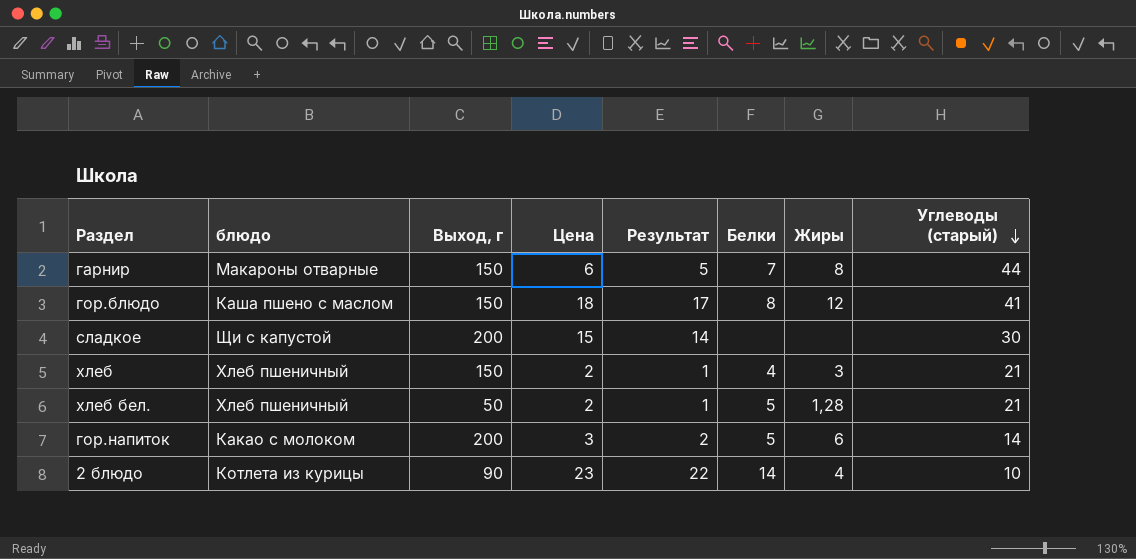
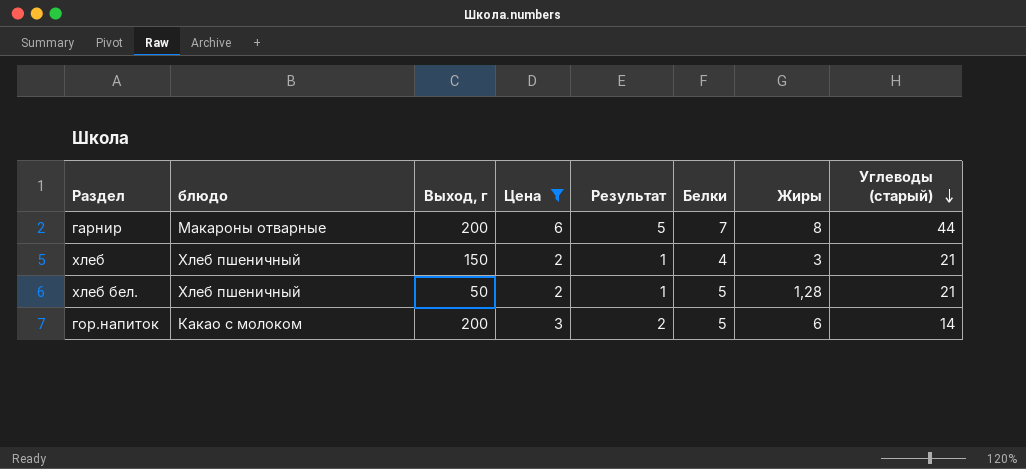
filter: none -> Цена <= 6
гарнир | Выход, г: 150 -> 200

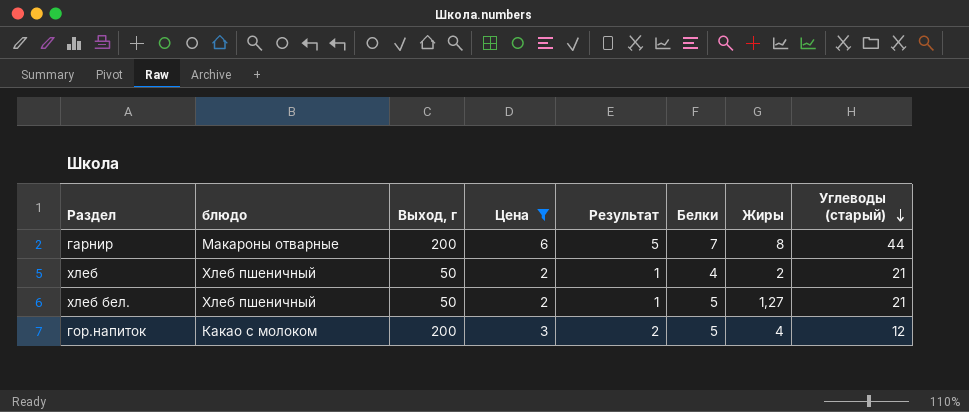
хлеб | Выход, г: 150 -> 50
хлеб | Жиры: 3 -> 2
хлеб бел. | Жиры: 1,28 -> 1,27
гор.напиток | Жиры: 6 -> 4
гор.напиток | Углеводы (старый): 14 -> 12

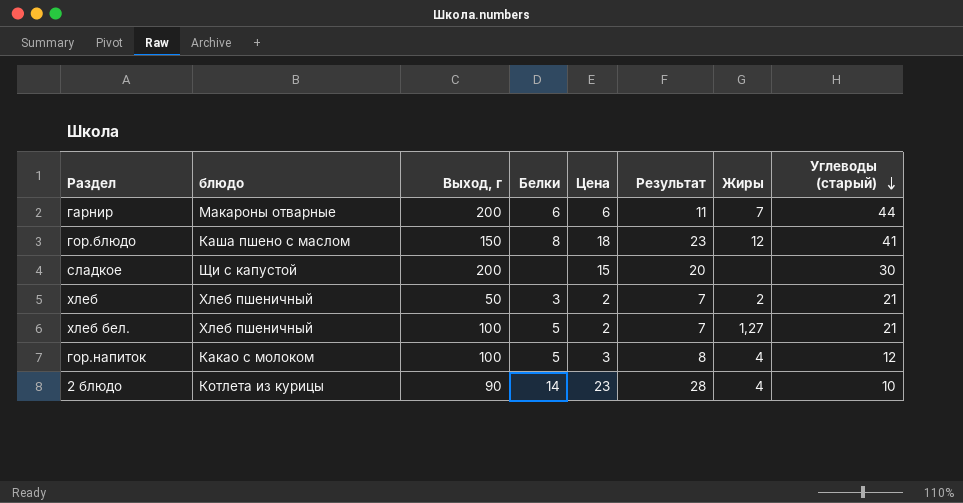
filter: Цена <= 6 -> none
column Белки | position: 6 -> 4
column Результат | formula: [Цена] - 1 -> [Цена] + 5
гарнир | Белки: 7 -> 6
гарнир | Жиры: 8 -> 7
хлеб | Белки: 4 -> 3
хлеб бел. | Выход, г: 50 -> 100
гор.напиток | Выход, г: 200 -> 100

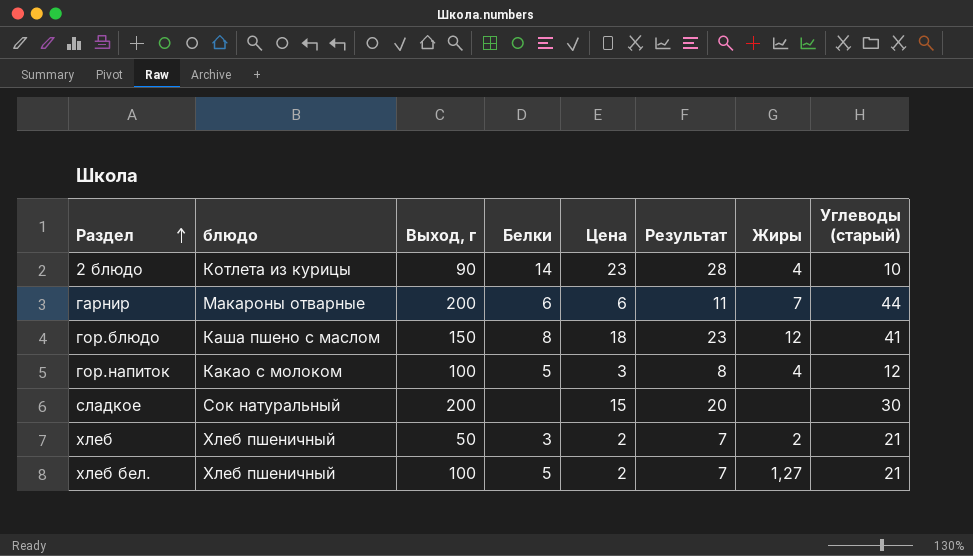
row order: Углеводы (старый) descending -> Раздел ascending
сладкое | блюдо: Щи с капустой -> Сок натуральный

